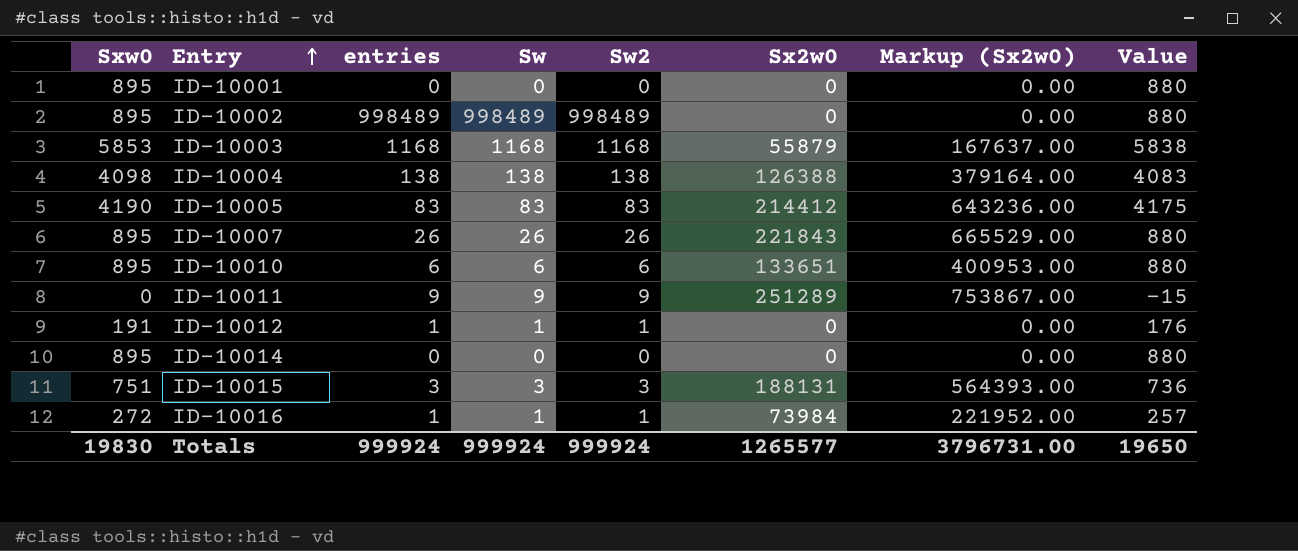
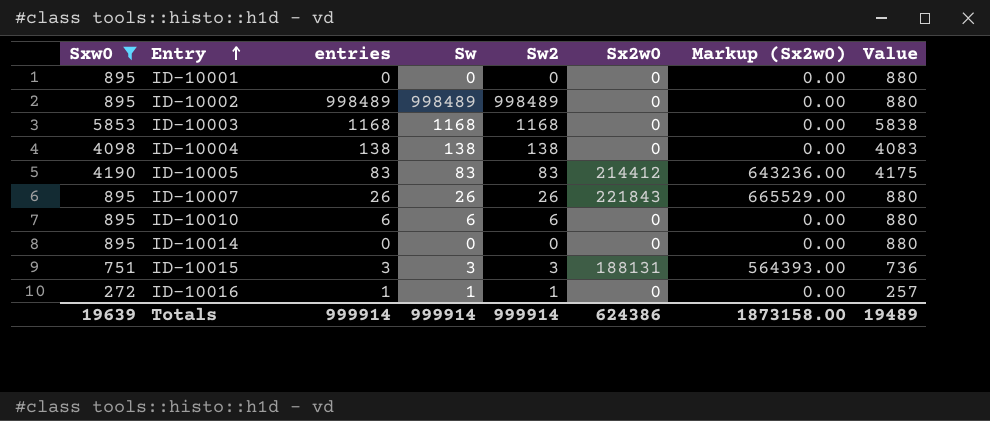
filter: none -> Sxw0 >= 272
ID-10003 | Sx2w0: 55879 -> 0
ID-10003 | Markup (Sx2w0): 167637.00 -> 0.00
ID-10004 | Sx2w0: 126388 -> 0
ID-10004 | Markup (Sx2w0): 379164.00 -> 0.00
ID-10010 | Sx2w0: 133651 -> 0
ID-10010 | Markup (Sx2w0): 400953.00 -> 0.00
ID-10016 | Sx2w0: 73984 -> 0
ID-10016 | Markup (Sx2w0): 221952.00 -> 0.00
Totals | Sxw0: 19830 -> 19639
Totals | entries: 999924 -> 999914
Totals | Sw: 999924 -> 999914
Totals | Sw2: 999924 -> 999914
Totals | Sx2w0: 1265577 -> 624386
Totals | Markup (Sx2w0): 3796731.00 -> 1873158.00
Totals | Value: 19650 -> 19489

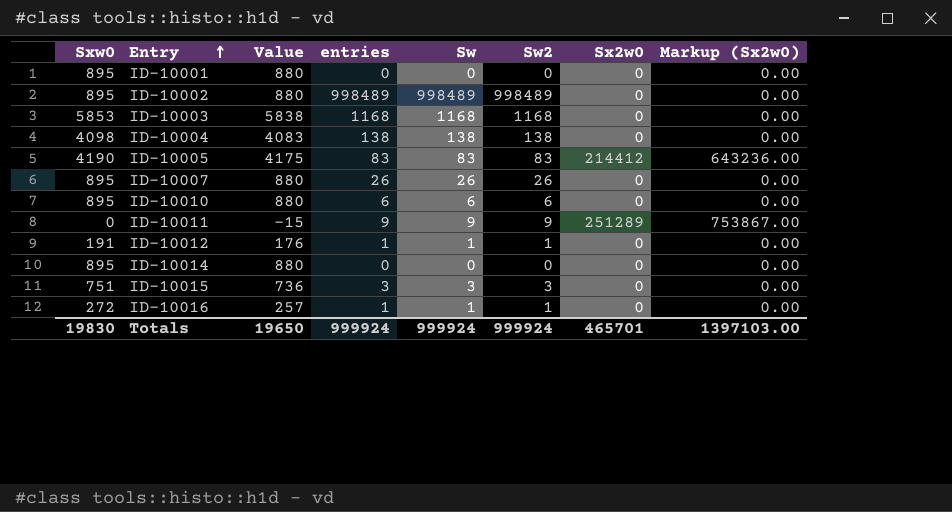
filter: Sxw0 >= 272 -> none
column Value | position: 8 -> 3
ID-10007 | Sx2w0: 221843 -> 0
ID-10007 | Markup (Sx2w0): 665529.00 -> 0.00
ID-10015 | Sx2w0: 188131 -> 0
ID-10015 | Markup (Sx2w0): 564393.00 -> 0.00
Totals | Sxw0: 19639 -> 19830
Totals | Value: 19489 -> 19650
Totals | entries: 999914 -> 999924
Totals | Sw: 999914 -> 999924
Totals | Sw2: 999914 -> 999924
Totals | Sx2w0: 624386 -> 465701
Totals | Markup (Sx2w0): 1873158.00 -> 1397103.00

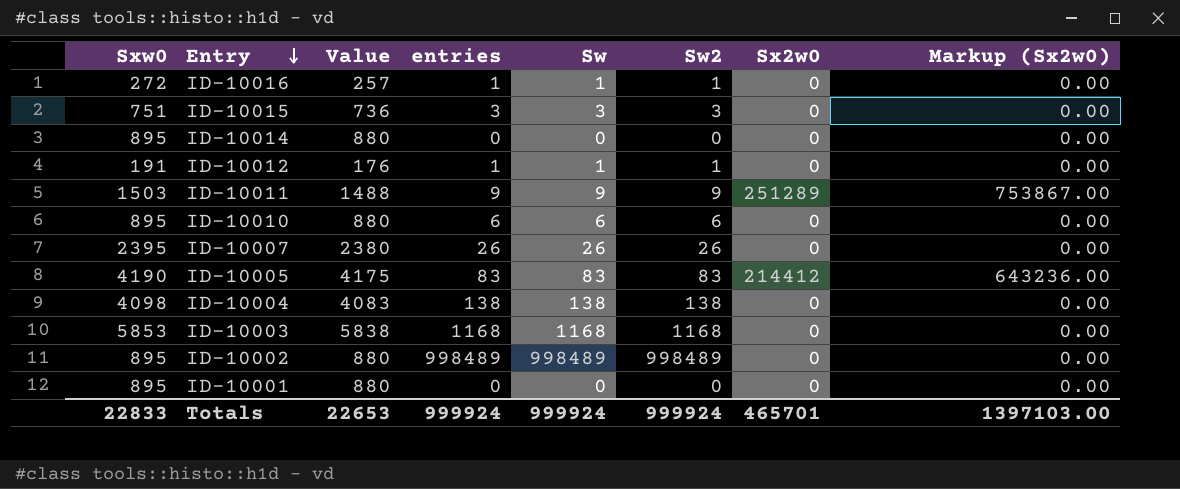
row order: Entry ascending -> Entry descending
ID-10011 | Sxw0: 0 -> 1503
ID-10011 | Value: -15 -> 1488
ID-10007 | Sxw0: 895 -> 2395
ID-10007 | Value: 880 -> 2380
Totals | Sxw0: 19830 -> 22833
Totals | Value: 19650 -> 22653

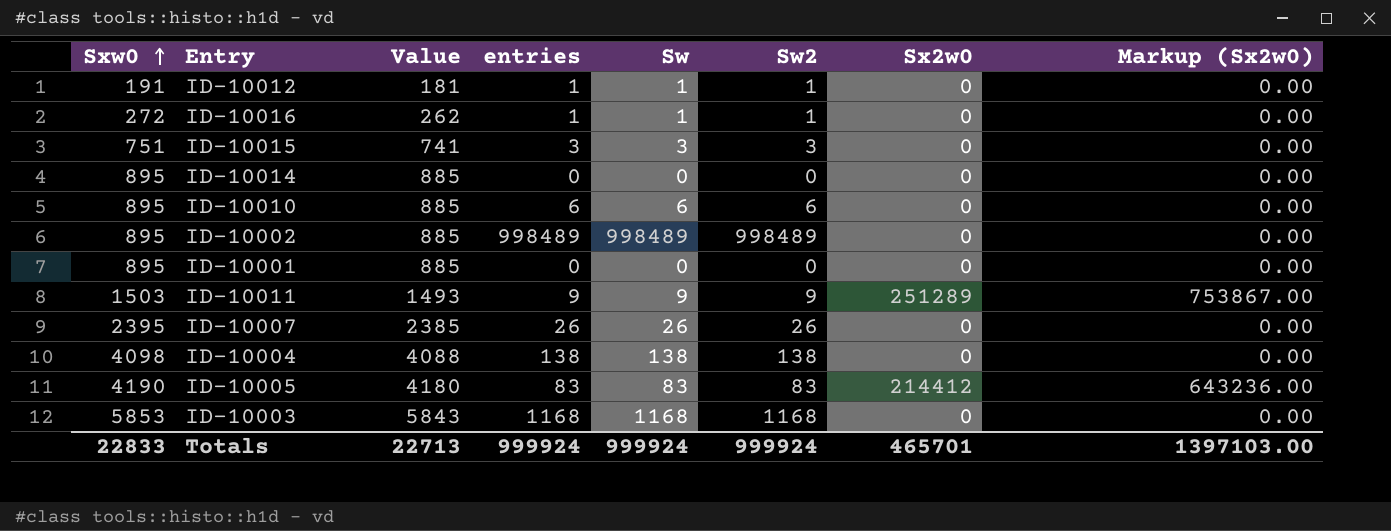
row order: Entry descending -> Sxw0 ascending
column Value | formula: [Sxw0] - 15 -> [Sxw0] - 10
Totals | Value: 22653 -> 22713

